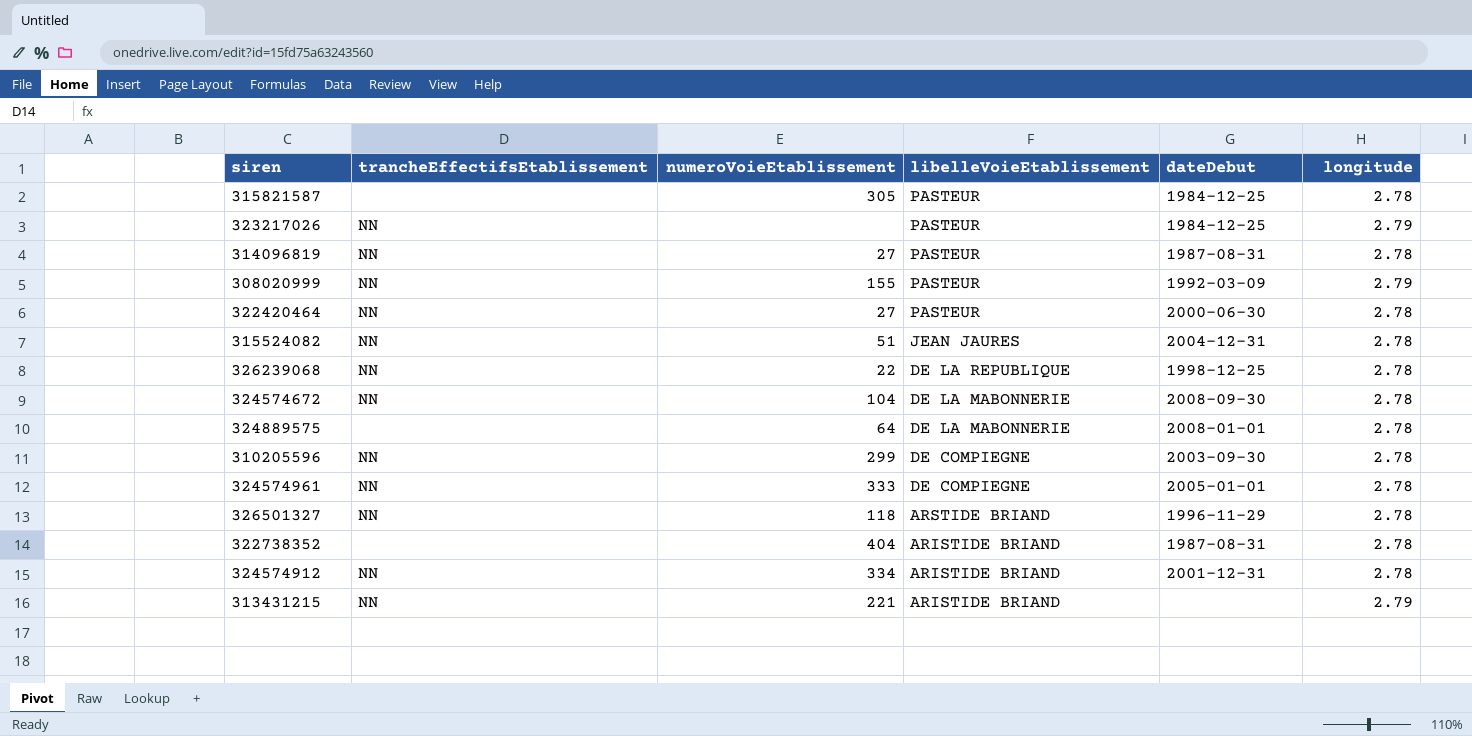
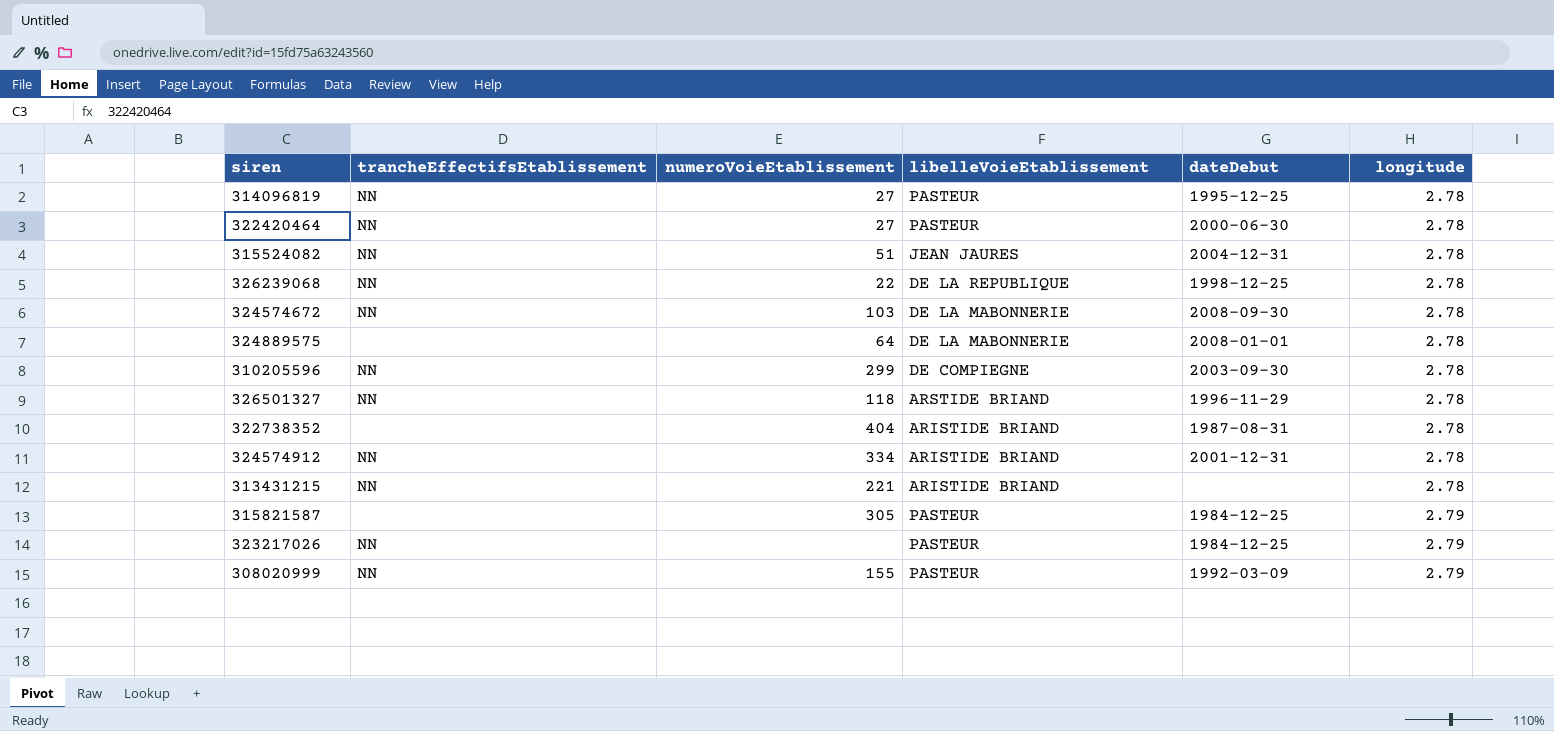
row order: libelleVoieEtablissement descending -> longitude ascending
row 324574961: NN | 333 | DE COMPIEGNE | 2005-01-01 | 2.78 -> none
314096819 | dateDebut: 1987-08-31 -> 1995-12-25
324574672 | numeroVoieEtablissement: 104 -> 103
313431215 | longitude: 2.79 -> 2.78
315821587 | longitude: 2.78 -> 2.79

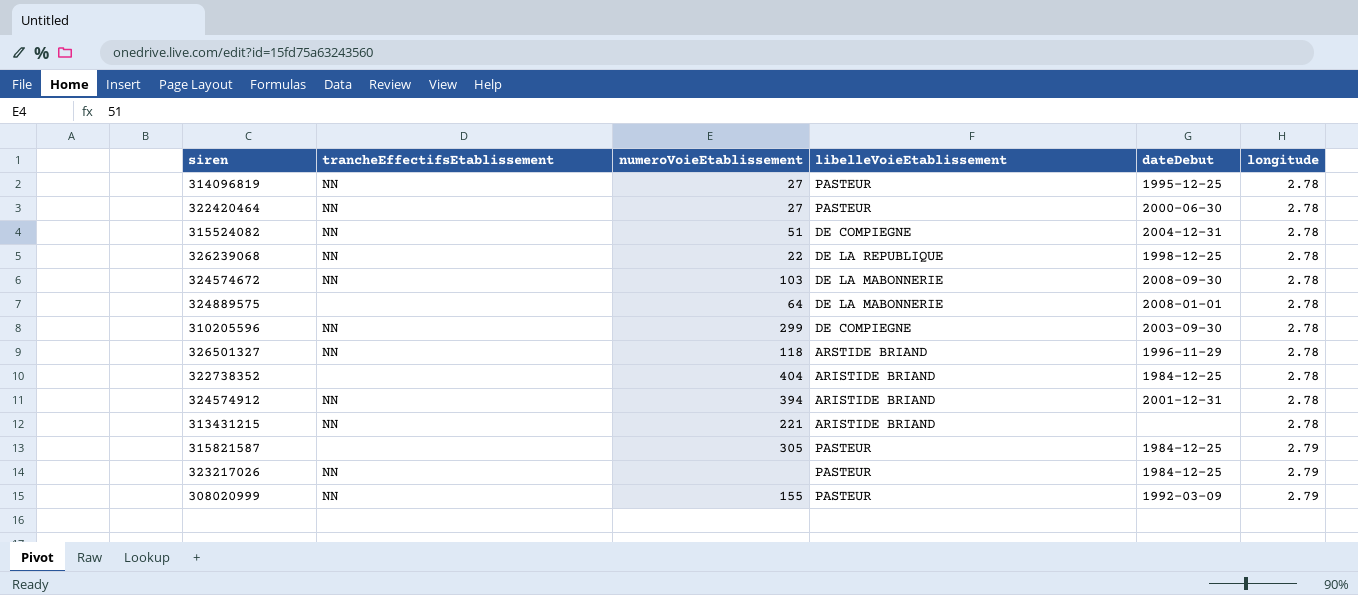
315524082 | libelleVoieEtablissement: JEAN JAURES -> DE COMPIEGNE
322738352 | dateDebut: 1987-08-31 -> 1984-12-25
324574912 | numeroVoieEtablissement: 334 -> 394

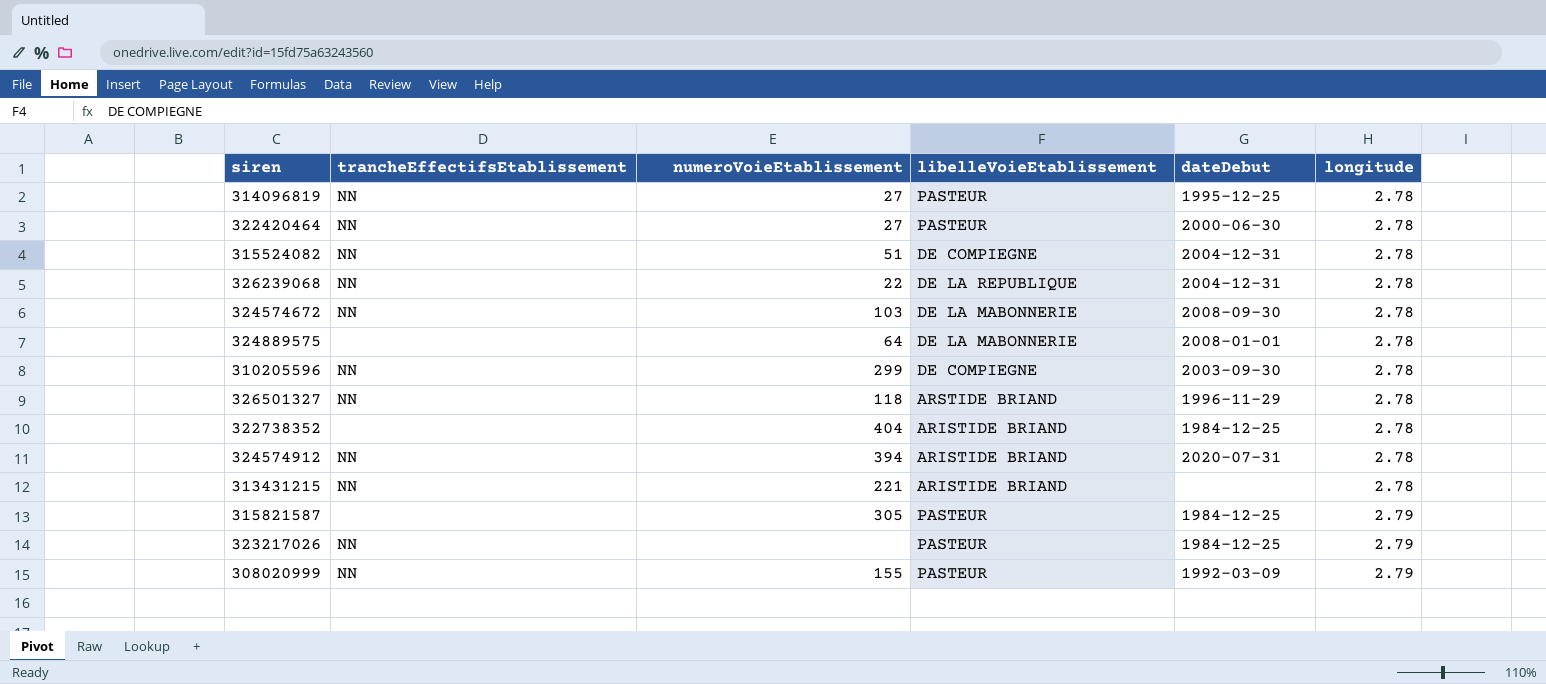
326239068 | dateDebut: 1998-12-25 -> 2004-12-31
324574912 | dateDebut: 2001-12-31 -> 2020-07-31

